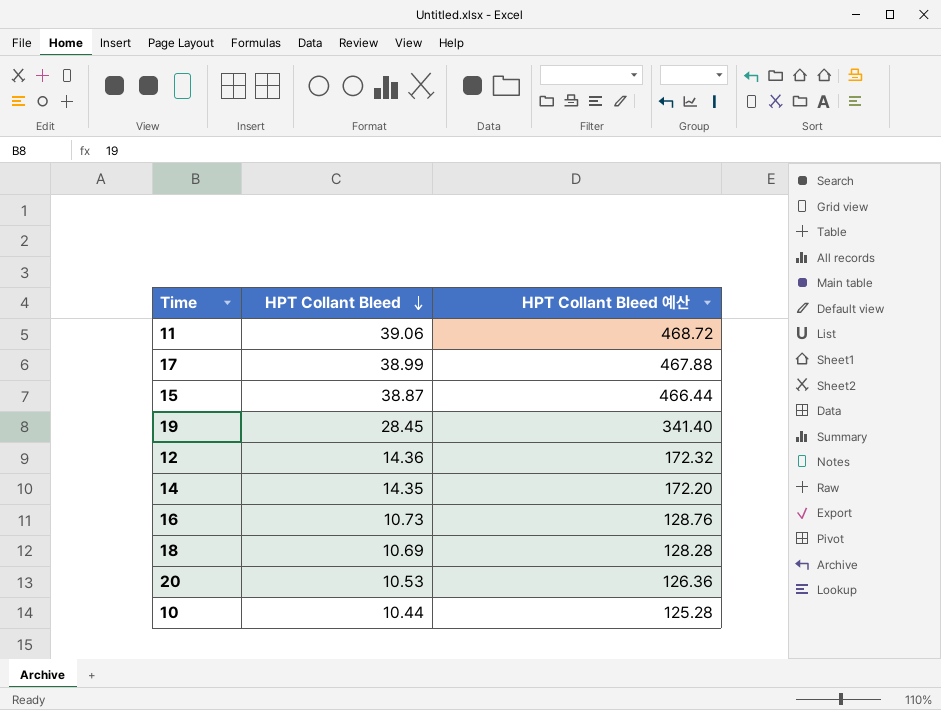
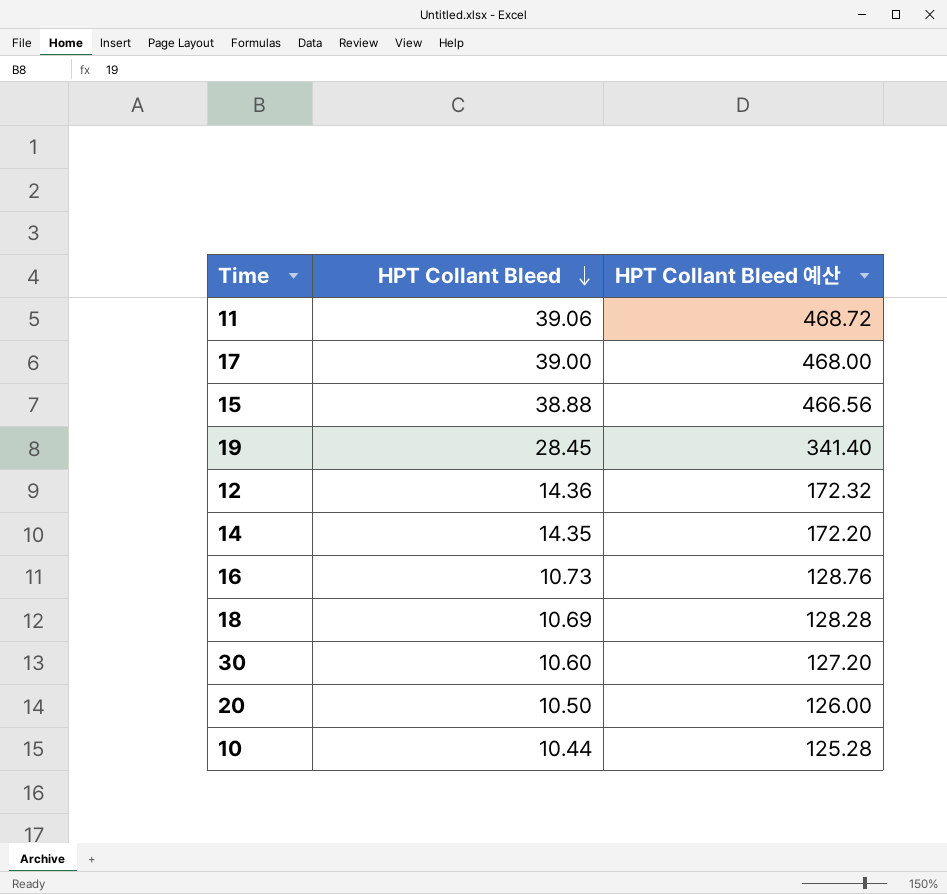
17 | HPT Collant Bleed: 38.99 -> 39.00
17 | HPT Collant Bleed 예산: 467.88 -> 468.00
15 | HPT Collant Bleed: 38.87 -> 38.88
15 | HPT Collant Bleed 예산: 466.44 -> 466.56
row 30: none -> 10.60 | 127.20
20 | HPT Collant Bleed: 10.53 -> 10.50
20 | HPT Collant Bleed 예산: 126.36 -> 126.00

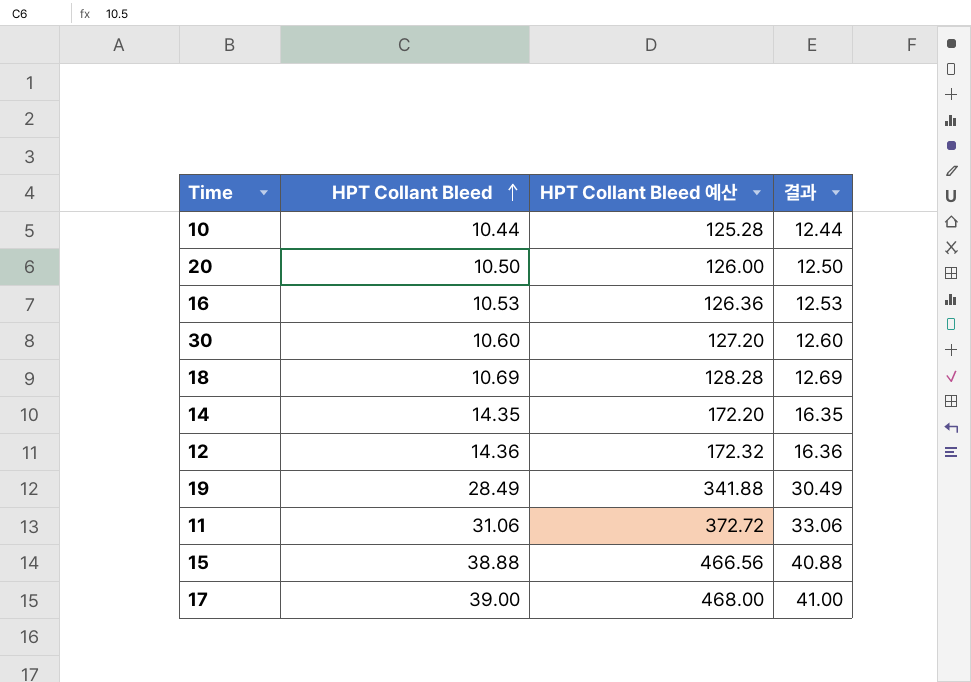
row order: HPT Collant Bleed descending -> HPT Collant Bleed ascending
column 결과 | formula: none -> [HPT Collant Bleed] + 2
16 | HPT Collant Bleed: 10.73 -> 10.53
16 | HPT Collant Bleed 예산: 128.76 -> 126.36
19 | HPT Collant Bleed: 28.45 -> 28.49
19 | HPT Collant Bleed 예산: 341.40 -> 341.88
11 | HPT Collant Bleed: 39.06 -> 31.06
11 | HPT Collant Bleed 예산: 468.72 -> 372.72

